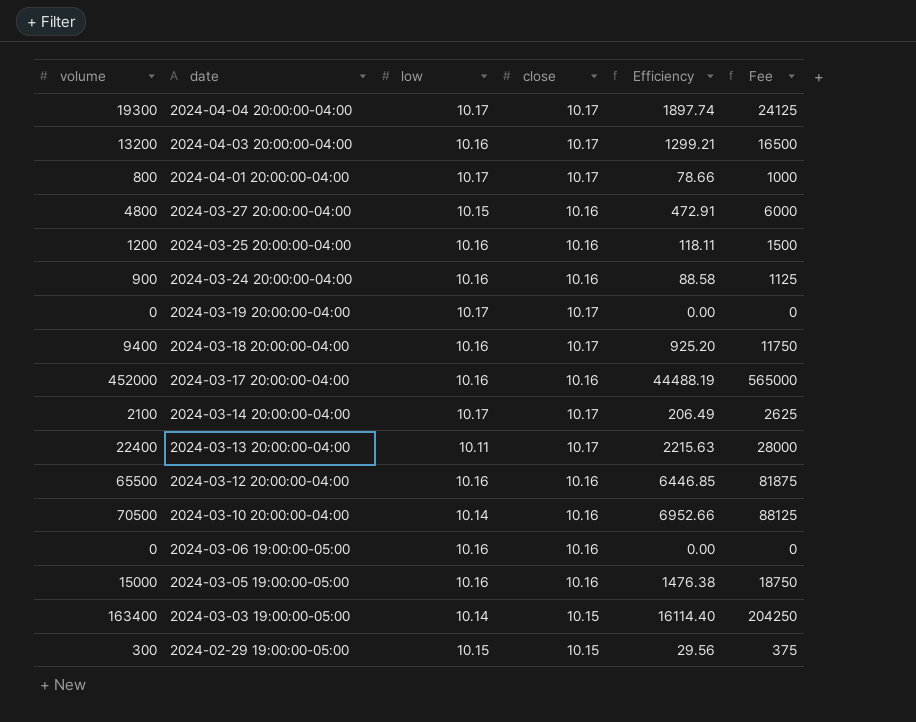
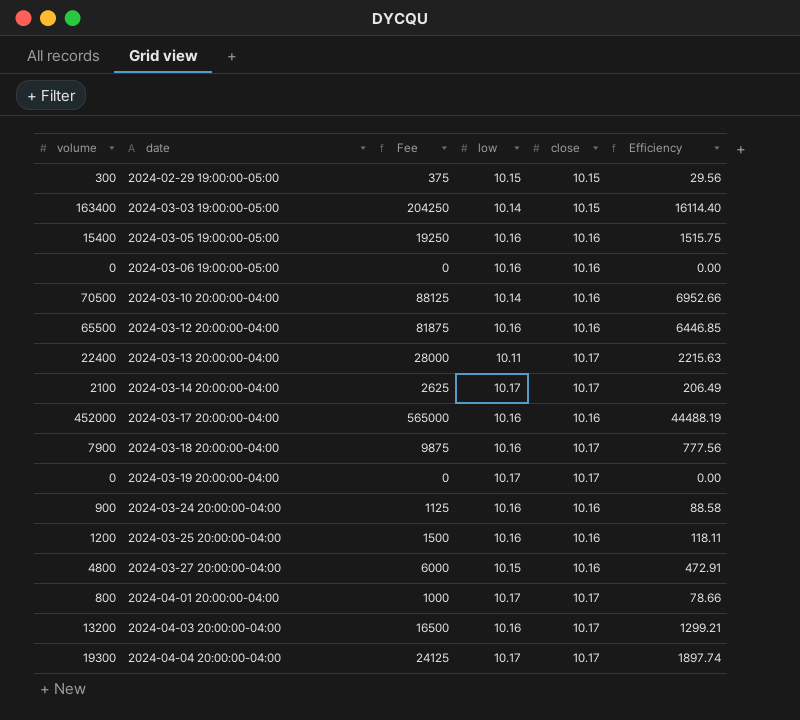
row order: date descending -> date ascending
column Fee | position: 6 -> 3
2024-03-05 19:00:00-05:00 | volume: 15000 -> 15400
2024-03-05 19:00:00-05:00 | Fee: 18750 -> 19250
2024-03-05 19:00:00-05:00 | Efficiency: 1476.38 -> 1515.75
2024-03-18 20:00:00-04:00 | volume: 9400 -> 7900
2024-03-18 20:00:00-04:00 | Fee: 11750 -> 9875
2024-03-18 20:00:00-04:00 | Efficiency: 925.20 -> 777.56

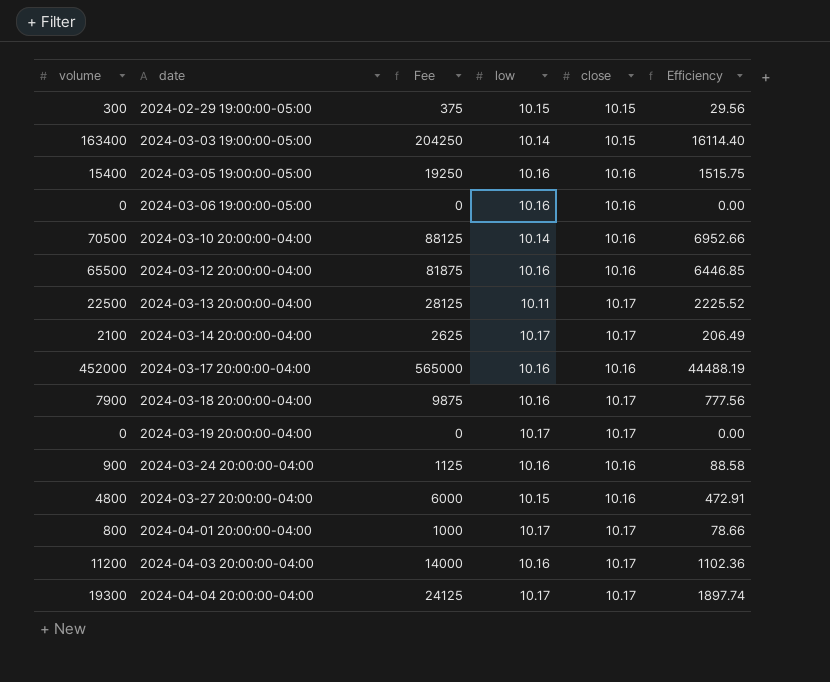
row 2024-03-25 20:00:00-04:00: 1200 | 1500 | 10.16 | 10.16 | 118.11 -> none
2024-03-13 20:00:00-04:00 | volume: 22400 -> 22500
2024-03-13 20:00:00-04:00 | Fee: 28000 -> 28125
2024-03-13 20:00:00-04:00 | Efficiency: 2215.63 -> 2225.52
2024-04-03 20:00:00-04:00 | volume: 13200 -> 11200
2024-04-03 20:00:00-04:00 | Fee: 16500 -> 14000
2024-04-03 20:00:00-04:00 | Efficiency: 1299.21 -> 1102.36

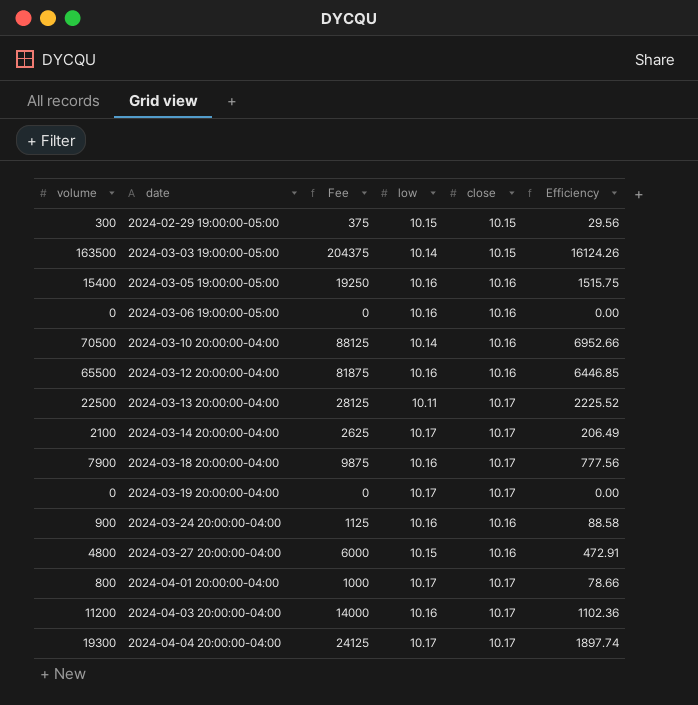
row 2024-03-17 20:00:00-04:00: 452000 | 565000 | 10.16 | 10.16 | 44488.19 -> none
2024-03-03 19:00:00-05:00 | volume: 163400 -> 163500
2024-03-03 19:00:00-05:00 | Fee: 204250 -> 204375
2024-03-03 19:00:00-05:00 | Efficiency: 16114.40 -> 16124.26

